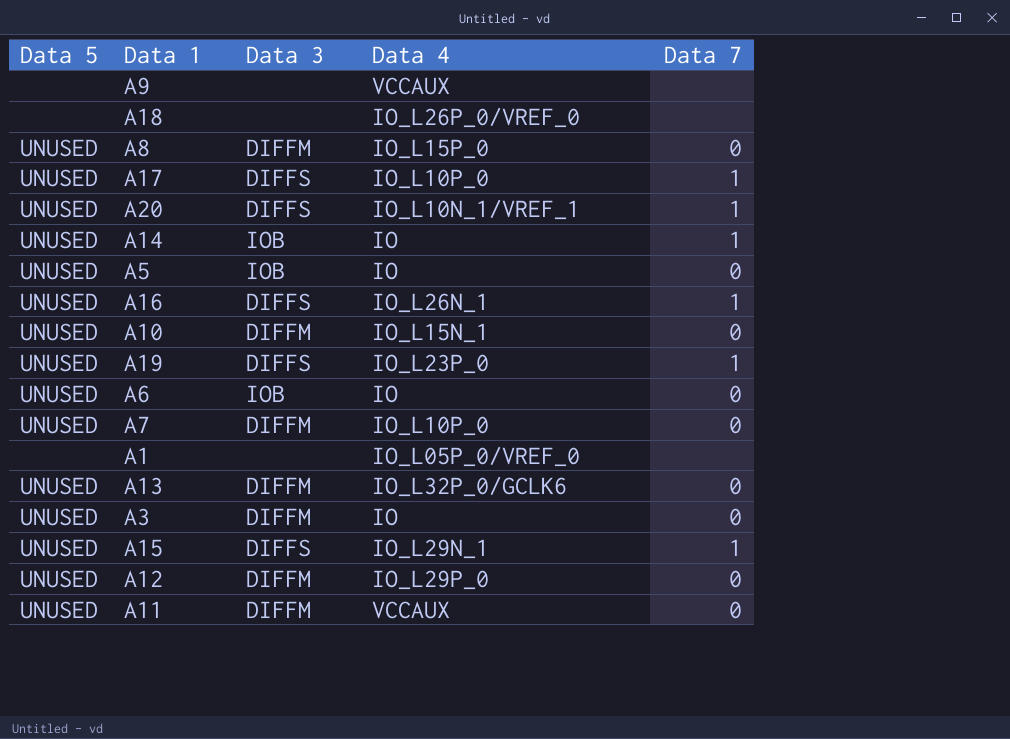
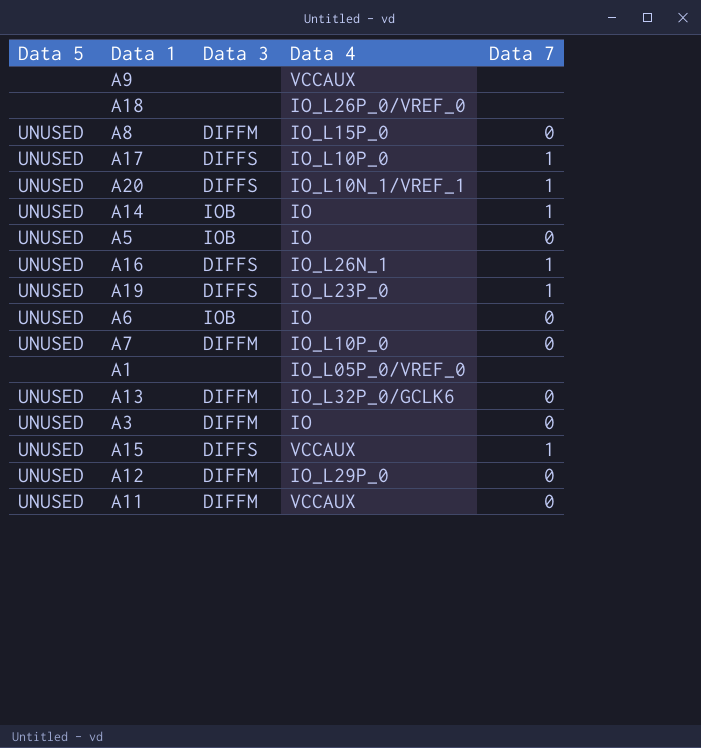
row A10: UNUSED | DIFFM | IO_L15N_1 | 0 -> none
A15 | Data 4: IO_L29N_1 -> VCCAUX

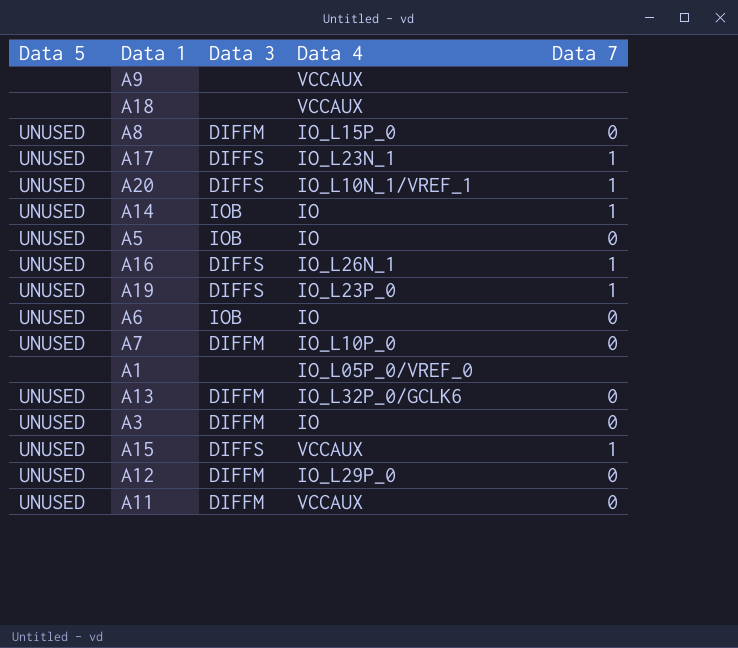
A18 | Data 4: IO_L26P_0/VREF_0 -> VCCAUX
A17 | Data 4: IO_L10P_0 -> IO_L23N_1

